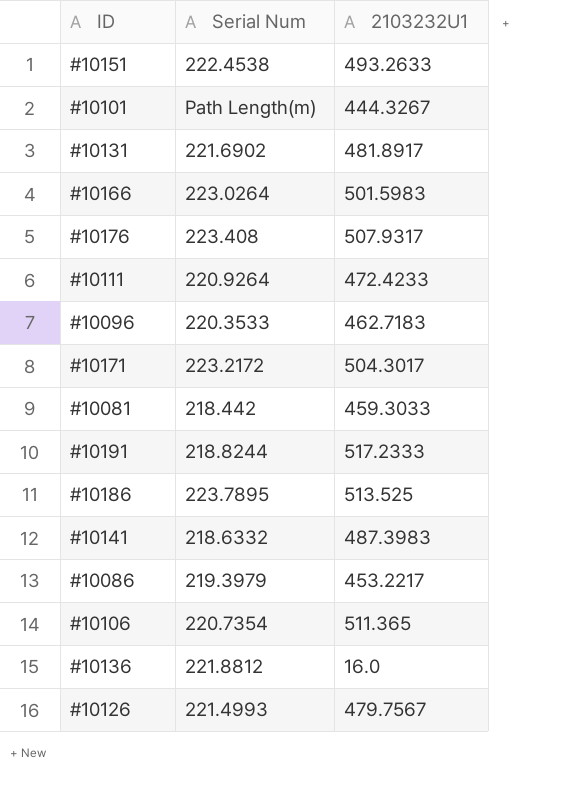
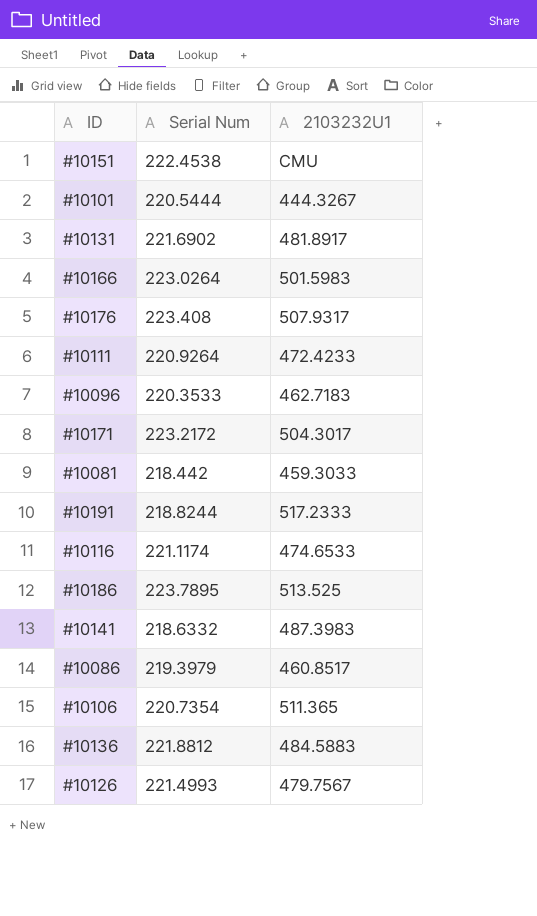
#10151 | 2103232U1: 493.2633 -> CMU
#10101 | Serial Num: Path Length(m) -> 220.5444
row #10116: none -> 221.1174 | 474.6533
#10086 | 2103232U1: 453.2217 -> 460.8517
#10136 | 2103232U1: 16.0 -> 484.5883

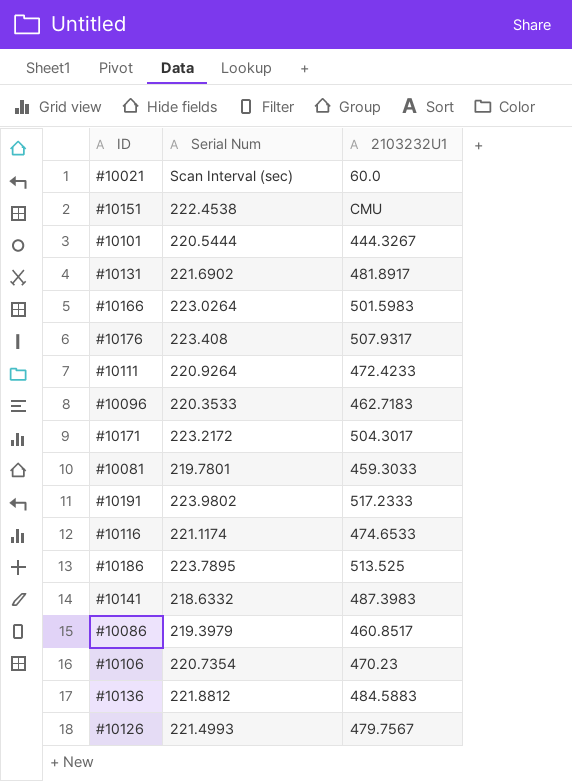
row #10021: none -> Scan Interval (sec) | 60.0
#10081 | Serial Num: 218.442 -> 219.7801
#10191 | Serial Num: 218.8244 -> 223.9802
#10106 | 2103232U1: 511.365 -> 470.23

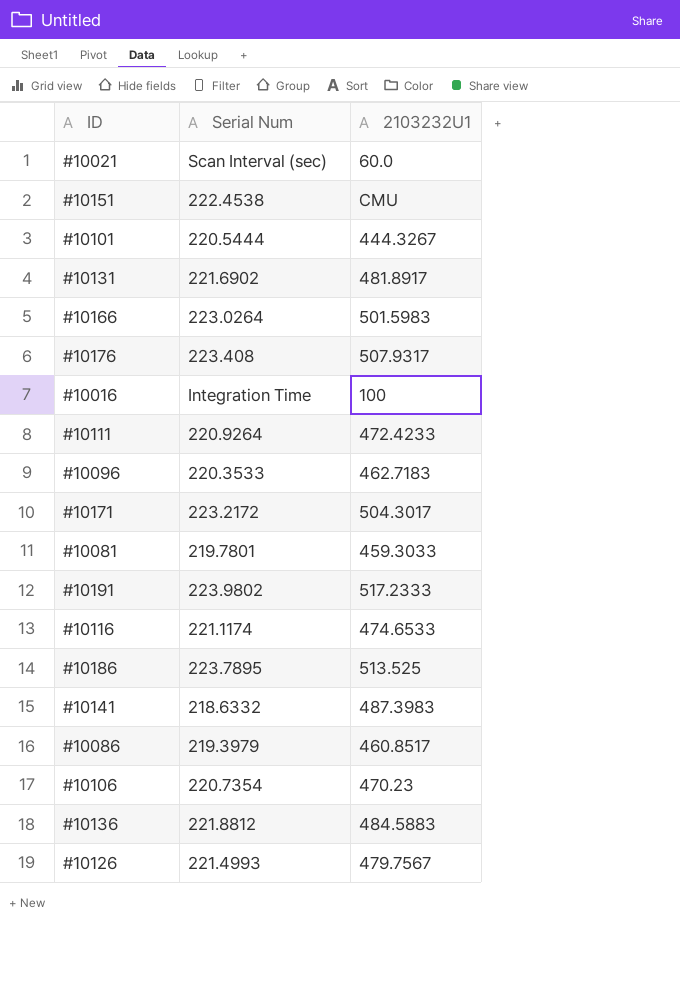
row #10016: none -> Integration Time | 100

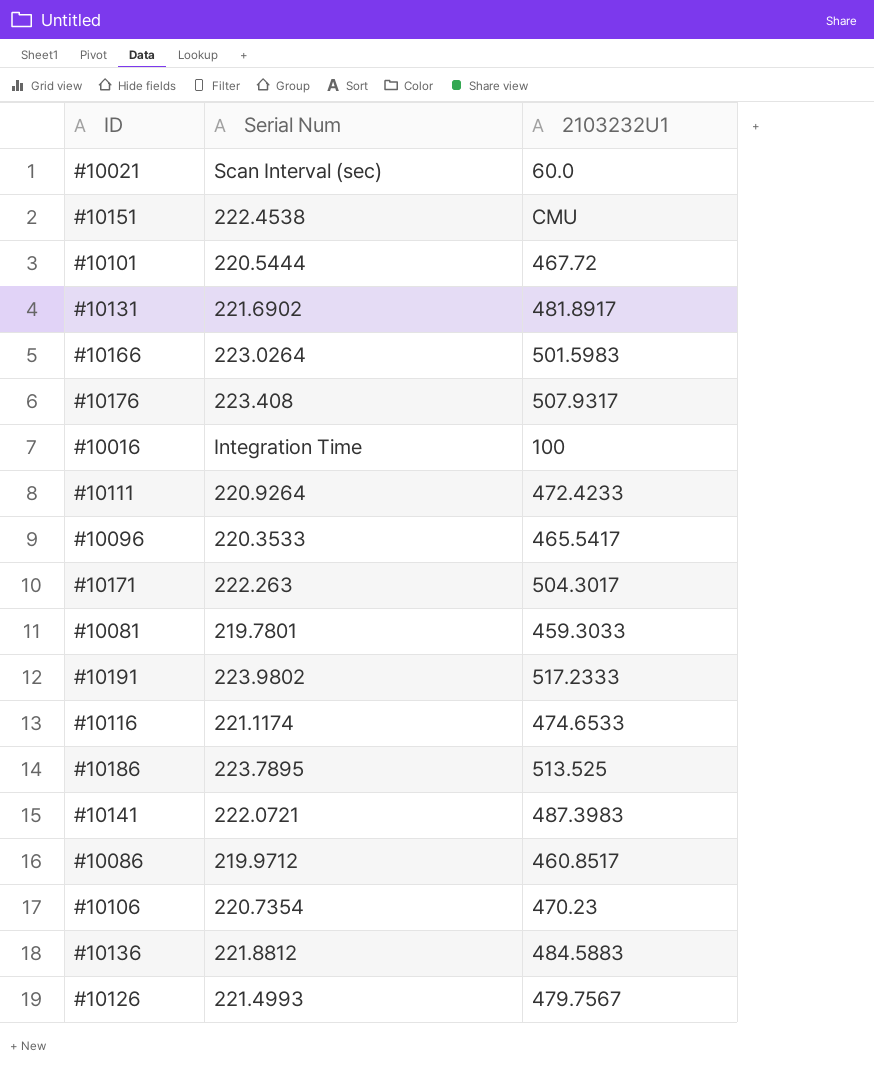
#10101 | 2103232U1: 444.3267 -> 467.72
#10096 | 2103232U1: 462.7183 -> 465.5417
#10171 | Serial Num: 223.2172 -> 222.263
#10141 | Serial Num: 218.6332 -> 222.0721
#10086 | Serial Num: 219.3979 -> 219.9712

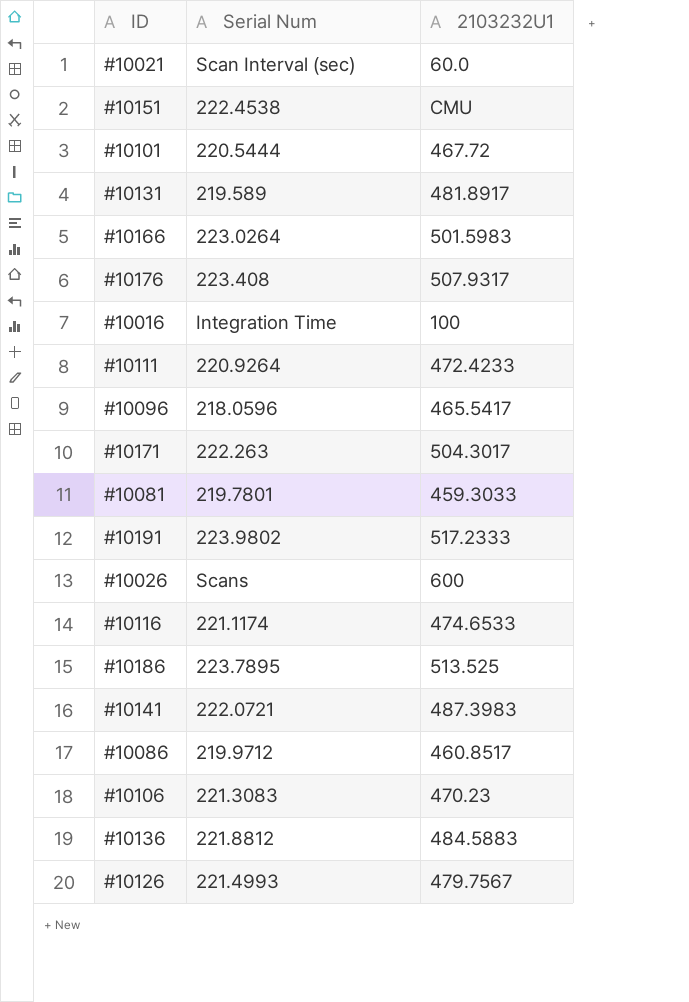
#10131 | Serial Num: 221.6902 -> 219.589
#10096 | Serial Num: 220.3533 -> 218.0596
row #10026: none -> Scans | 600
#10106 | Serial Num: 220.7354 -> 221.3083

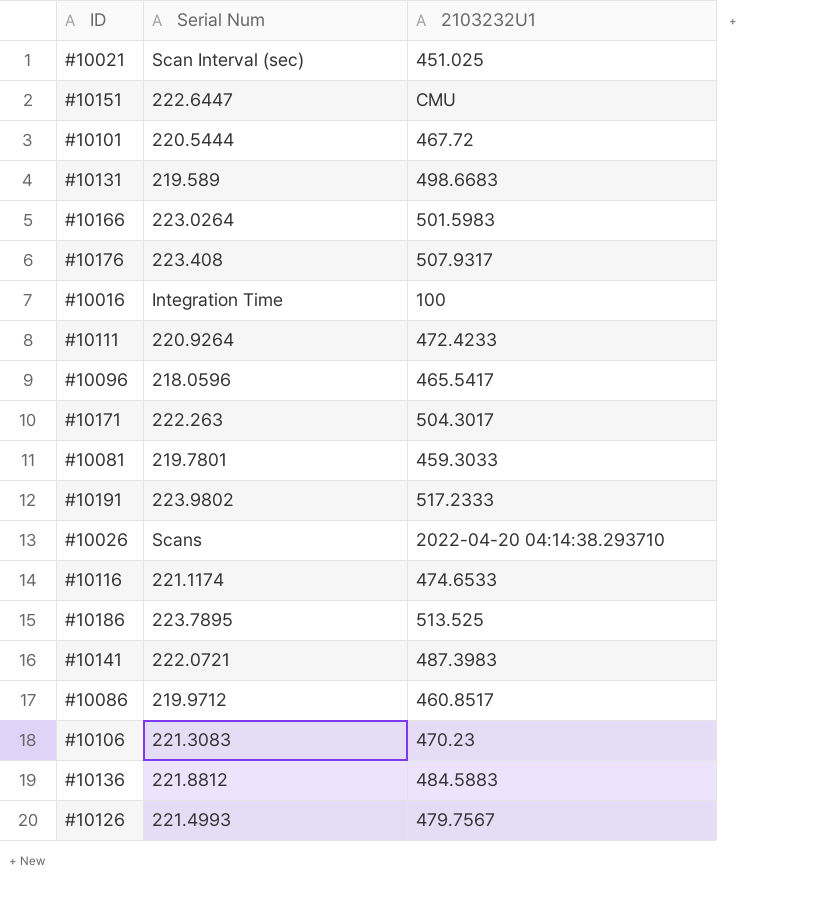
#10021 | 2103232U1: 60.0 -> 451.025
#10151 | Serial Num: 222.4538 -> 222.6447
#10131 | 2103232U1: 481.8917 -> 498.6683
#10026 | 2103232U1: 600 -> 2022-04-20 04:14:38.293710

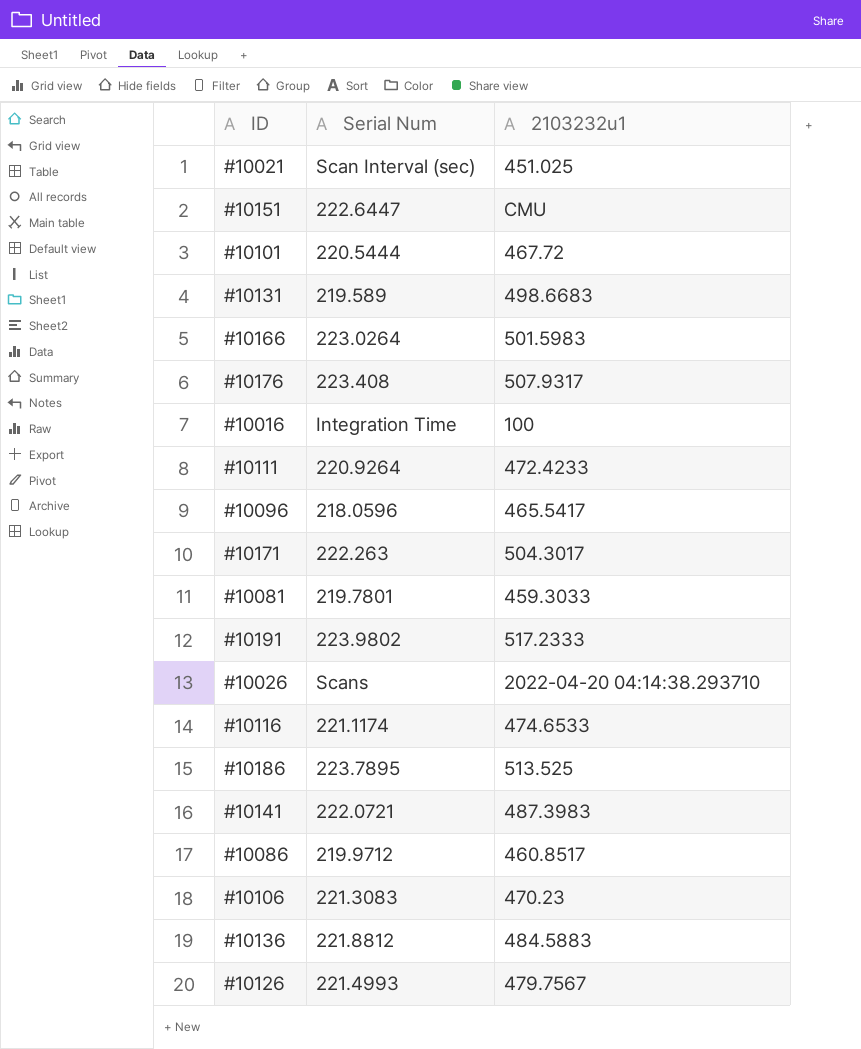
column name: 2103232U1 -> 2103232u1

